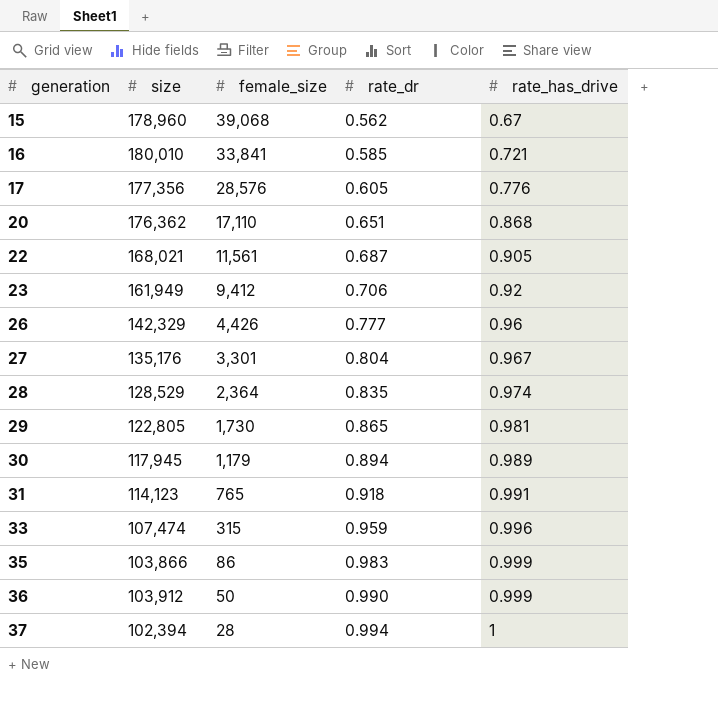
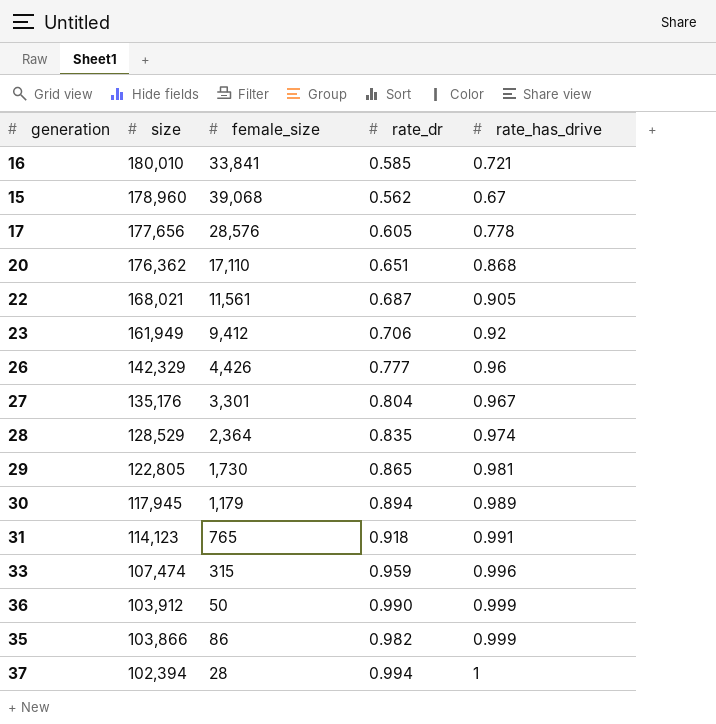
row order: generation ascending -> size descending
17 | size: 177,356 -> 177,656
17 | rate_has_drive: 0.776 -> 0.778
35 | rate_dr: 0.983 -> 0.982

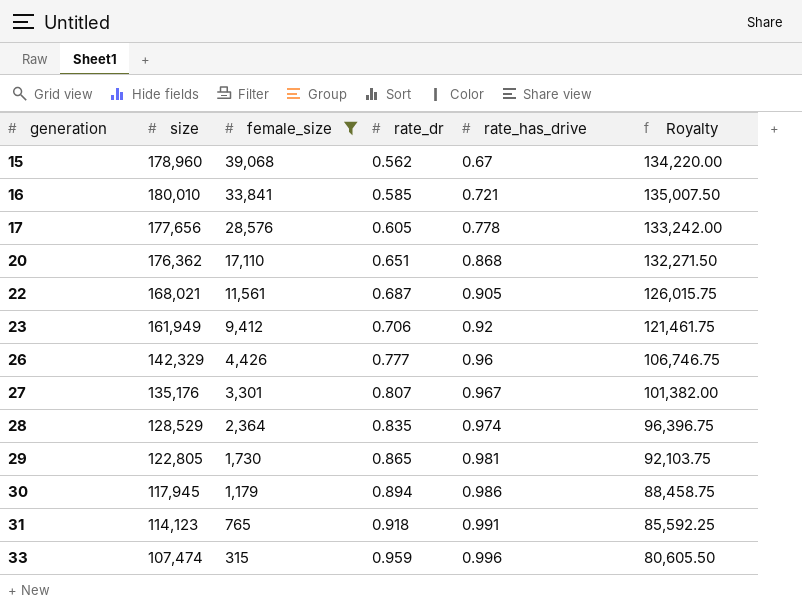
filter: none -> female_size >= 315
row order: size descending -> generation ascending
column Royalty | formula: none -> [size] * 0.75
27 | rate_dr: 0.804 -> 0.807
30 | rate_has_drive: 0.989 -> 0.986

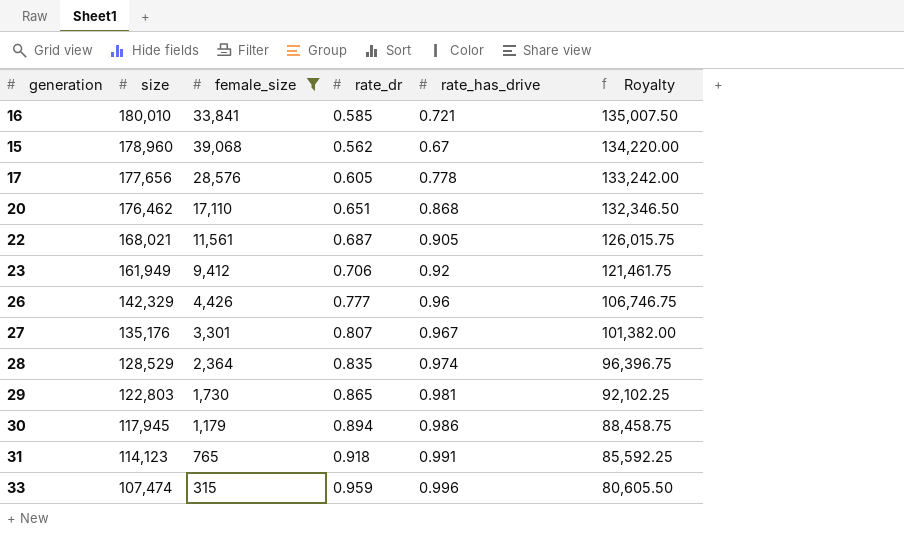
row order: generation ascending -> size descending
20 | size: 176,362 -> 176,462
20 | Royalty: 132,271.50 -> 132,346.50
29 | size: 122,805 -> 122,803
29 | Royalty: 92,103.75 -> 92,102.25

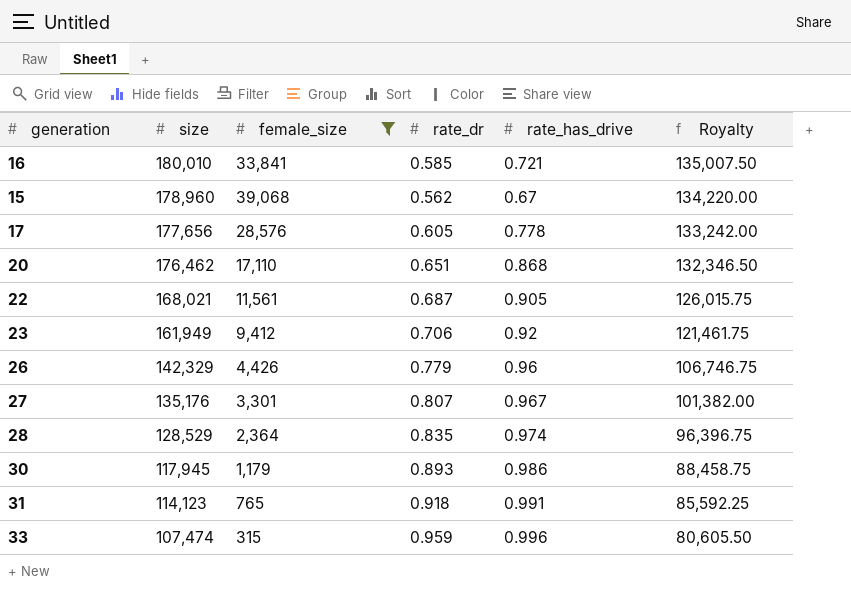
row 29: 122,803 | 1,730 | 0.865 | 0.981 | 92,102.25 -> none
26 | rate_dr: 0.777 -> 0.779
30 | rate_dr: 0.894 -> 0.893

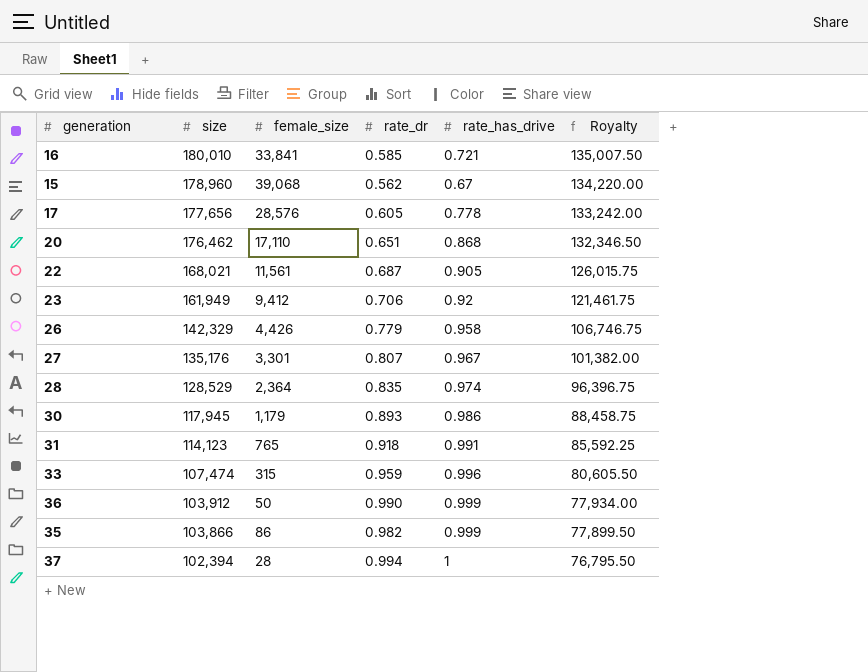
filter: female_size >= 315 -> none
26 | rate_has_drive: 0.96 -> 0.958

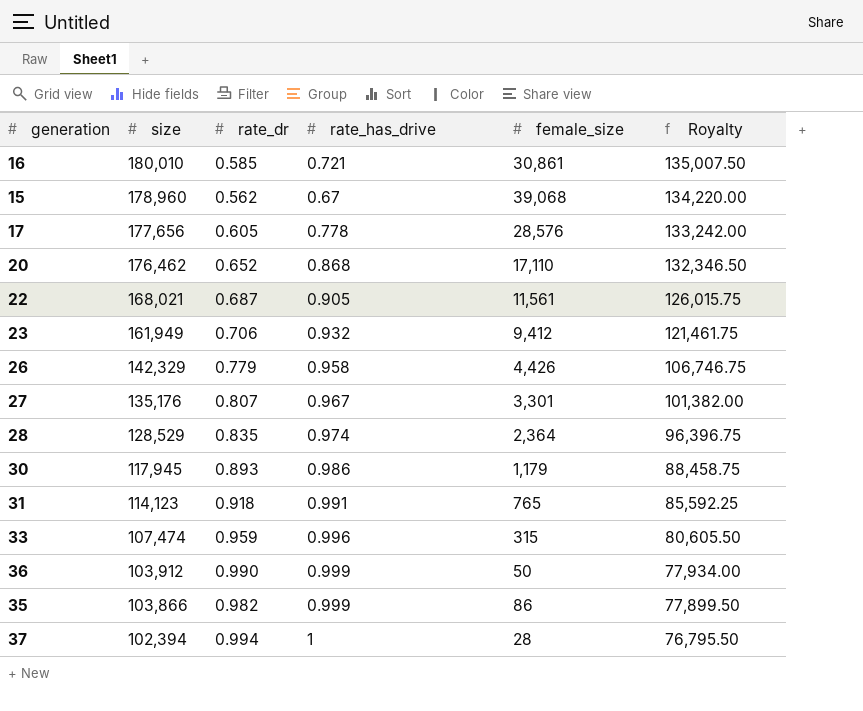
column female_size | position: 3 -> 5
16 | female_size: 33,841 -> 30,861
20 | rate_dr: 0.651 -> 0.652
23 | rate_has_drive: 0.92 -> 0.932

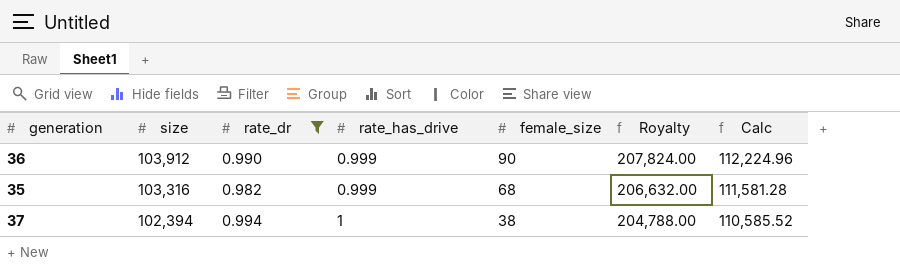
filter: none -> rate_dr >= 0.982
column Royalty | formula: [size] * 0.75 -> [size] * 2
column Calc | formula: none -> [size] * 1.08
36 | female_size: 50 -> 90
35 | size: 103,866 -> 103,316
35 | female_size: 86 -> 68
37 | female_size: 28 -> 38

